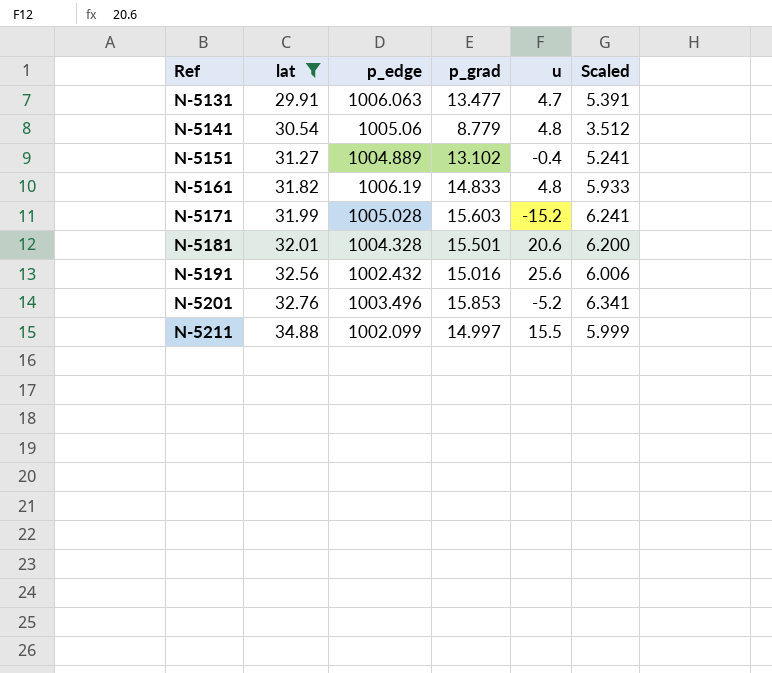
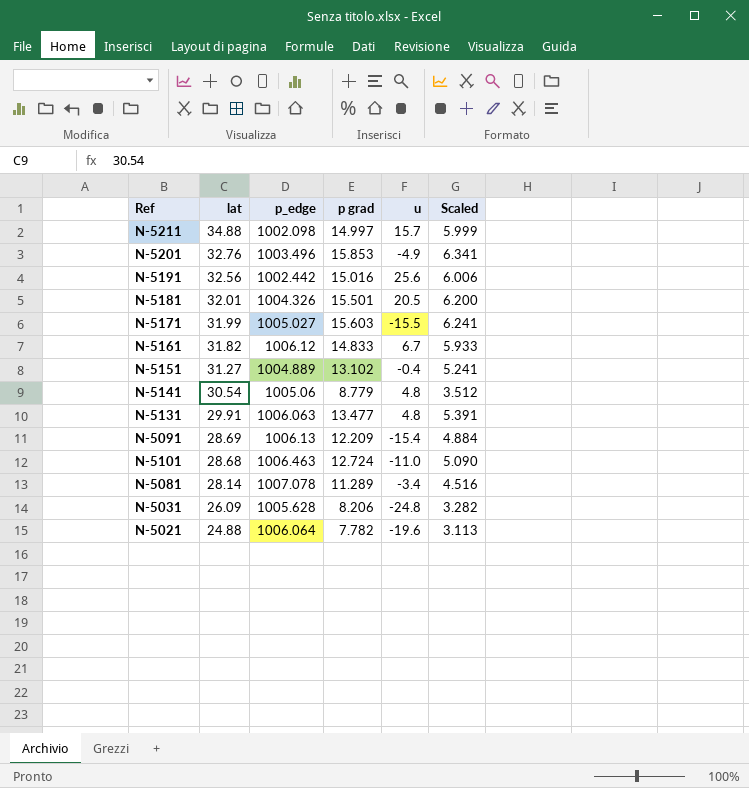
filter: lat >= 29.91 -> none
row order: Ref ascending -> lat descending
column name: p_grad -> p grad
N-5211 | p_edge: 1002.099 -> 1002.098
N-5211 | u: 15.5 -> 15.7
N-5201 | u: -5.2 -> -4.9
N-5191 | p_edge: 1002.432 -> 1002.442
N-5181 | p_edge: 1004.328 -> 1004.326
N-5181 | u: 20.6 -> 20.5
N-5171 | p_edge: 1005.028 -> 1005.027
N-5171 | u: -15.2 -> -15.5
N-5161 | p_edge: 1006.19 -> 1006.12
N-5161 | u: 4.8 -> 6.7
N-5131 | u: 4.7 -> 4.8

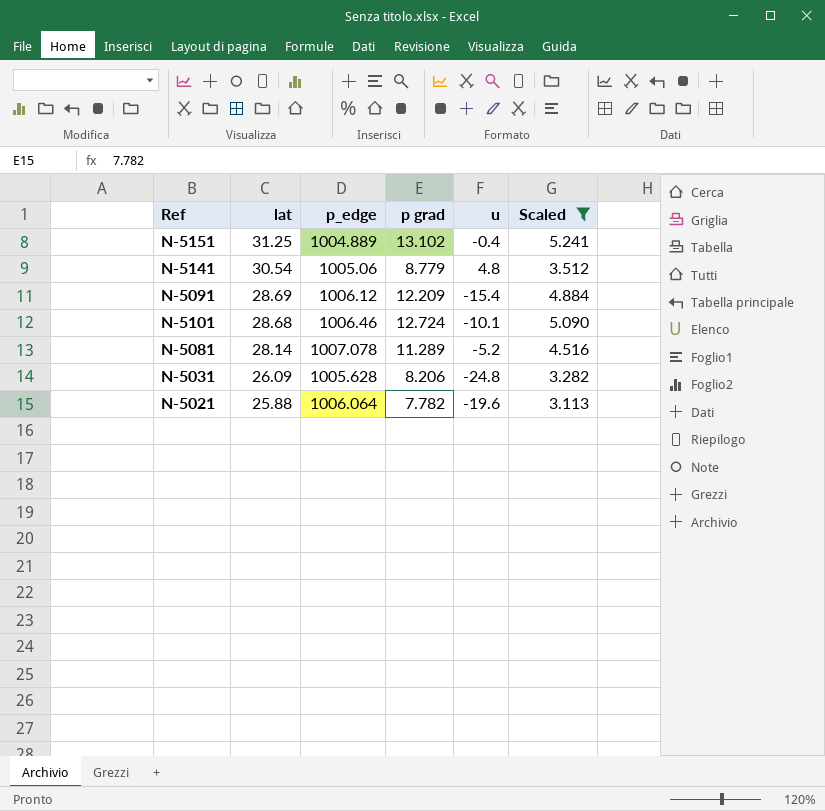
filter: none -> Scaled <= 5.241
N-5151 | lat: 31.27 -> 31.25
N-5091 | p_edge: 1006.13 -> 1006.12
N-5101 | p_edge: 1006.463 -> 1006.46
N-5101 | u: -11.0 -> -10.1
N-5081 | u: -3.4 -> -5.2
N-5021 | lat: 24.88 -> 25.88

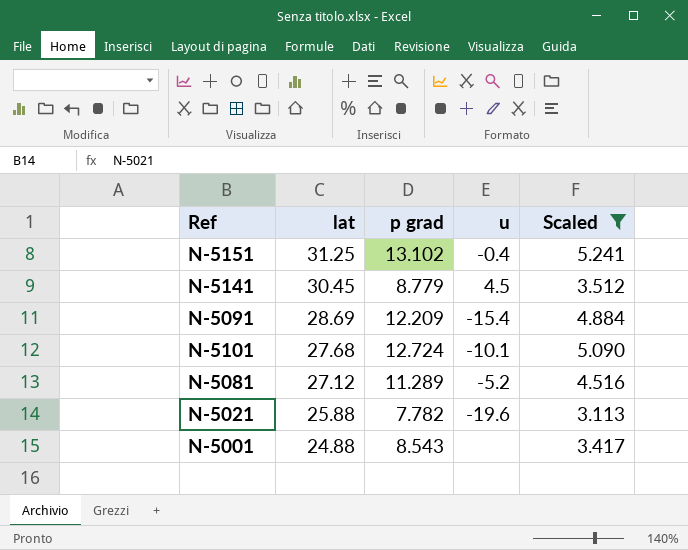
column p_edge | position: 3 -> none
row N-5031: 26.09 | 1005.628 | 8.206 | -24.8 | 3.282 -> none
N-5141 | lat: 30.54 -> 30.45
N-5141 | u: 4.8 -> 4.5
N-5101 | lat: 28.68 -> 27.68
N-5081 | lat: 28.14 -> 27.12
row N-5001: none -> 24.88 | 8.543 | none | 3.417

